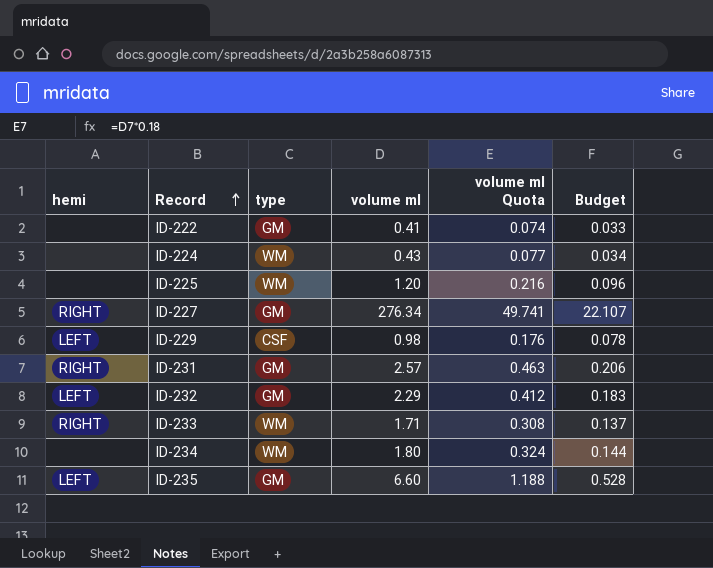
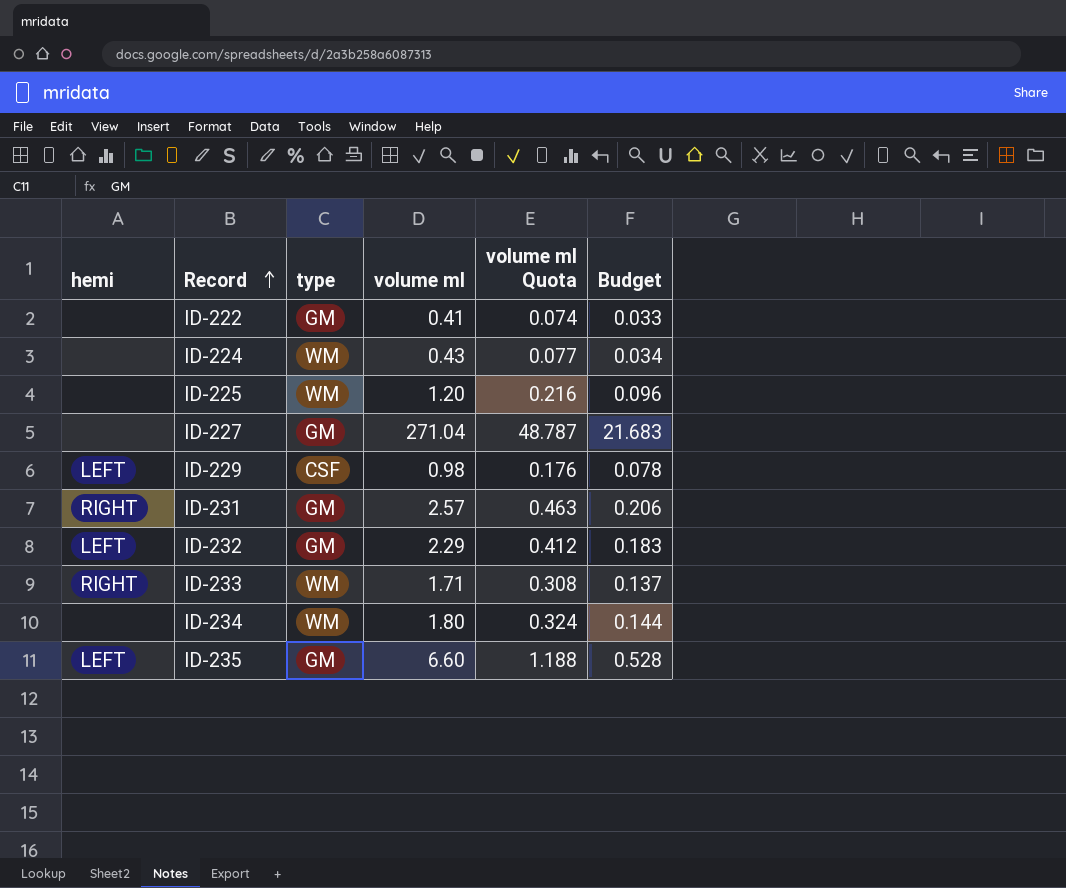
ID-227 | hemi: RIGHT -> none
ID-227 | volume ml: 276.34 -> 271.04
ID-227 | volume ml Quota: 49.741 -> 48.787
ID-227 | Budget: 22.107 -> 21.683

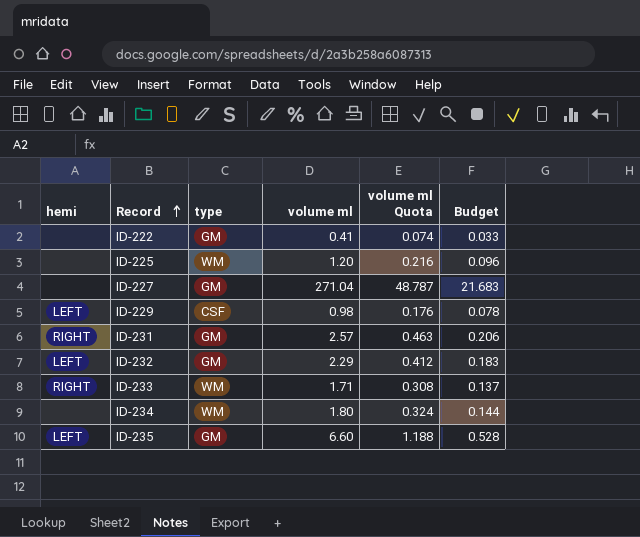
row ID-224: none | WM | 0.43 | 0.077 | 0.034 -> none

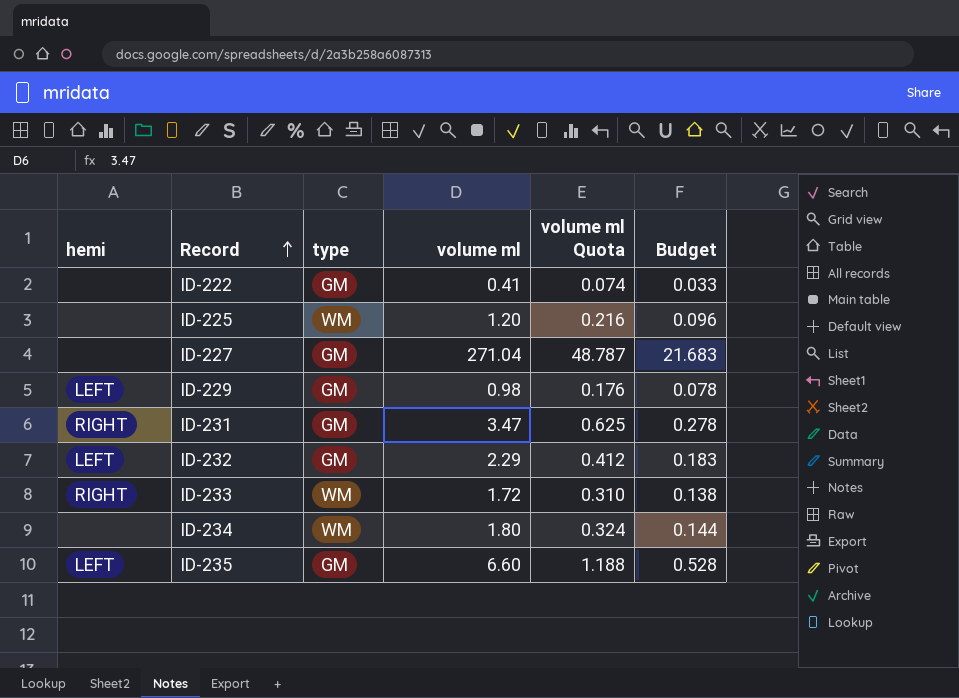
ID-229 | type: CSF -> GM
ID-231 | volume ml: 2.57 -> 3.47
ID-231 | volume ml Quota: 0.463 -> 0.625
ID-231 | Budget: 0.206 -> 0.278
ID-233 | volume ml: 1.71 -> 1.72
ID-233 | volume ml Quota: 0.308 -> 0.310
ID-233 | Budget: 0.137 -> 0.138

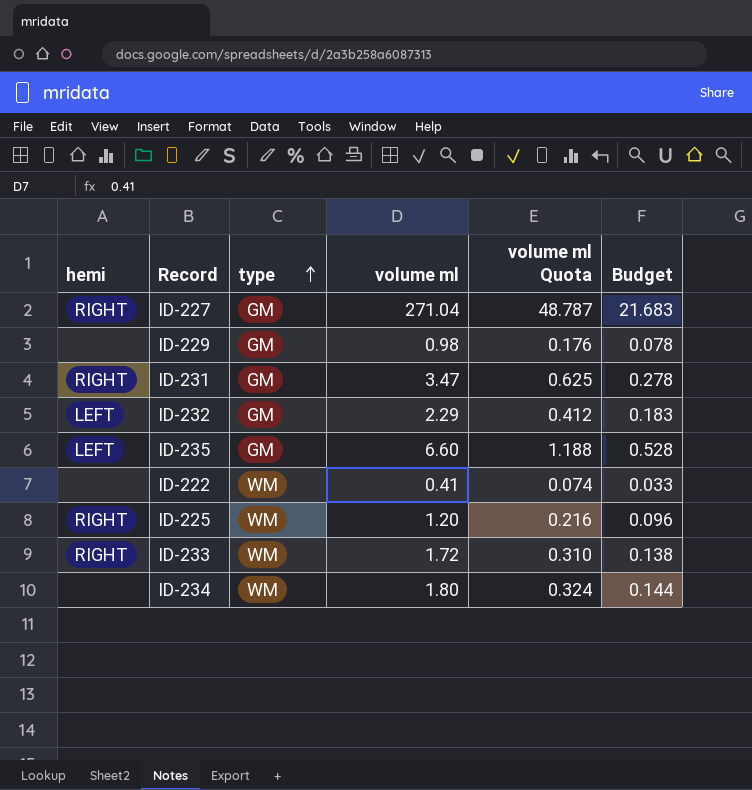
row order: Record ascending -> type ascending
ID-227 | hemi: none -> RIGHT
ID-229 | hemi: LEFT -> none
ID-222 | type: GM -> WM
ID-225 | hemi: none -> RIGHT

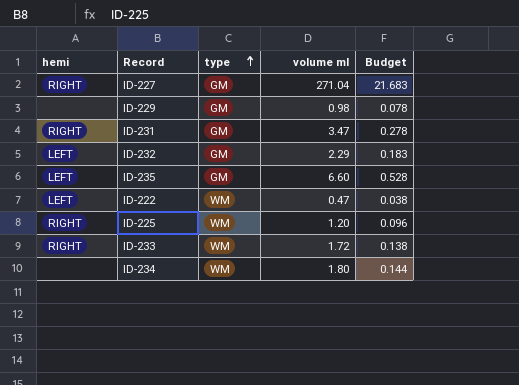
column volume ml Quota | formula: [volume ml] * 0.18 -> none
ID-222 | hemi: none -> LEFT
ID-222 | volume ml: 0.41 -> 0.47
ID-222 | Budget: 0.033 -> 0.038

